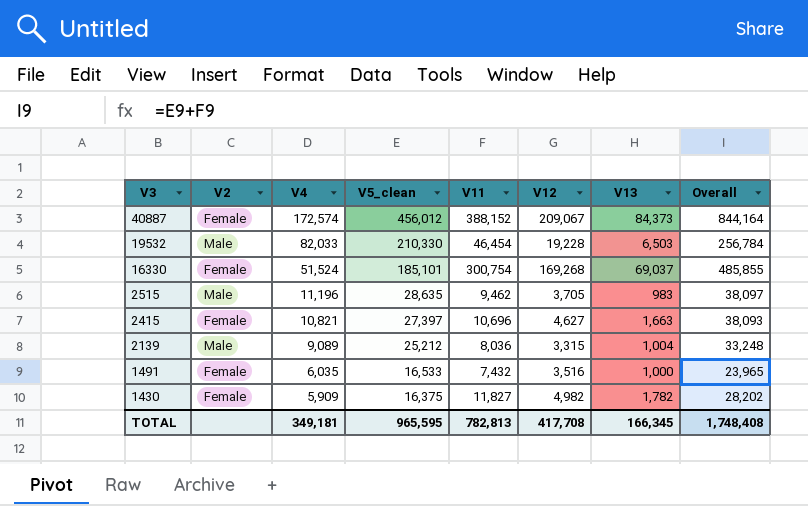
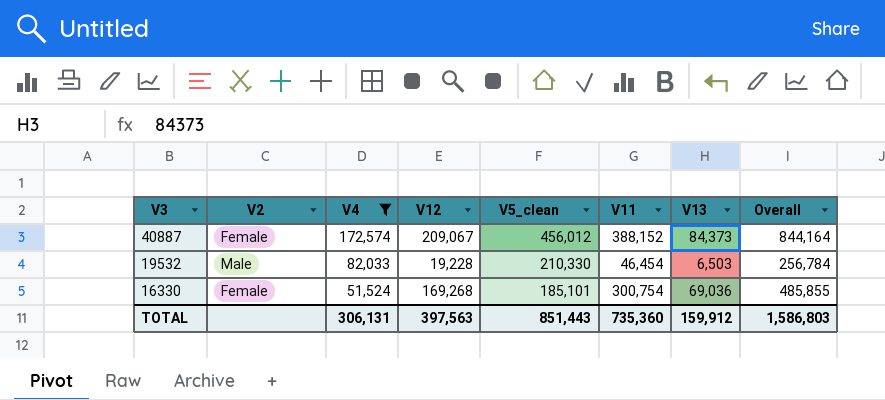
filter: none -> V4 >= 51,524
column V12 | position: 6 -> 4
16330 | V13: 69,037 -> 69,036
TOTAL | V4: 349,181 -> 306,131
TOTAL | V12: 417,708 -> 397,563
TOTAL | V5_clean: 965,595 -> 851,443
TOTAL | V11: 782,813 -> 735,360
TOTAL | V13: 166,345 -> 159,912
TOTAL | Overall: 1,748,408 -> 1,586,803

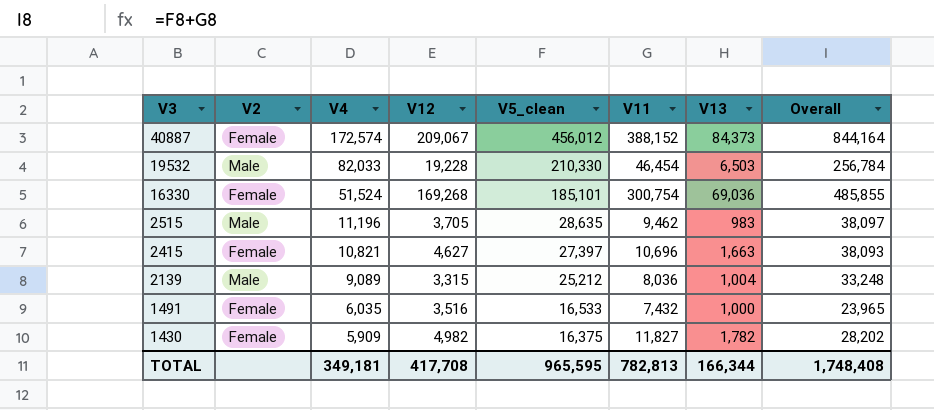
filter: V4 >= 51,524 -> none
TOTAL | V4: 306,131 -> 349,181
TOTAL | V12: 397,563 -> 417,708
TOTAL | V5_clean: 851,443 -> 965,595
TOTAL | V11: 735,360 -> 782,813
TOTAL | V13: 159,912 -> 166,344
TOTAL | Overall: 1,586,803 -> 1,748,408

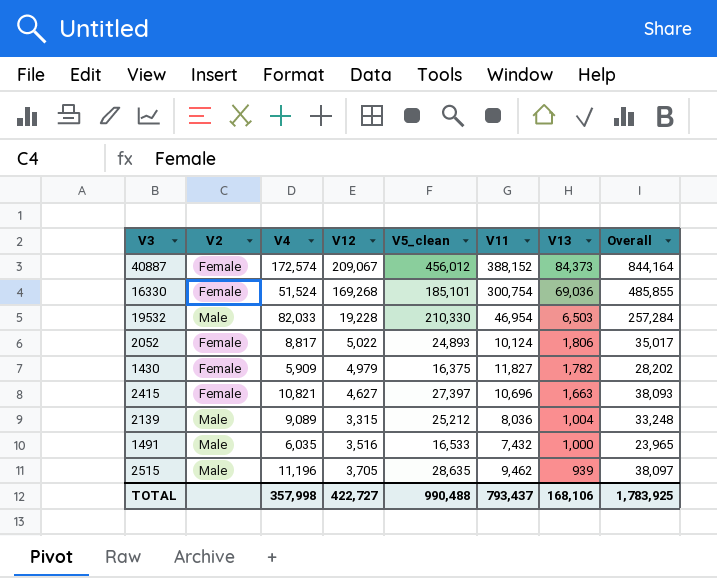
row order: V3 descending -> V13 descending
19532 | V11: 46,454 -> 46,954
19532 | Overall: 256,784 -> 257,284
row 2052: none -> Female | 8,817 | 5,022 | 24,893 | 10,124 | 1,806 | 35,017
1430 | V12: 4,982 -> 4,979
1491 | V2: Female -> Male
2515 | V13: 983 -> 939
TOTAL | V4: 349,181 -> 357,998
TOTAL | V12: 417,708 -> 422,727
TOTAL | V5_clean: 965,595 -> 990,488
TOTAL | V11: 782,813 -> 793,437
TOTAL | V13: 166,344 -> 168,106
TOTAL | Overall: 1,748,408 -> 1,783,925

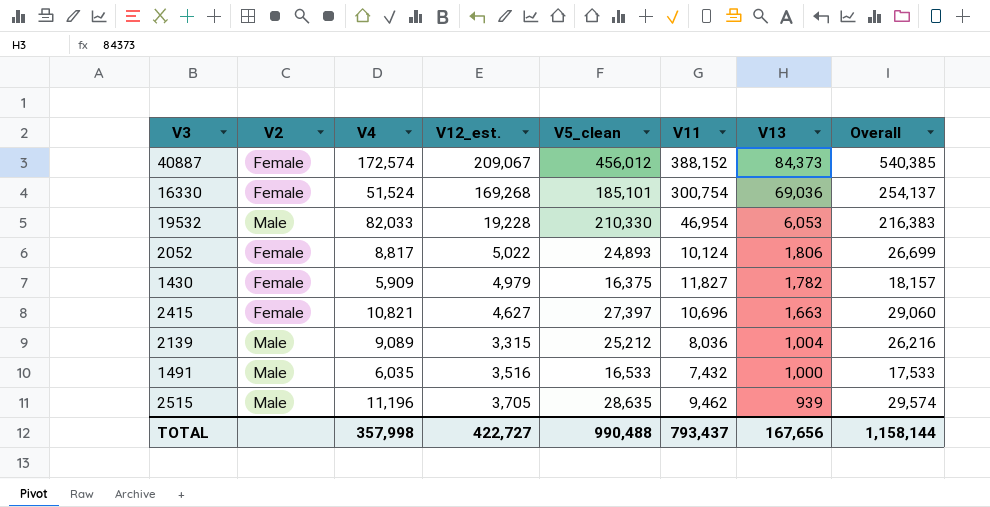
column name: V12 -> V12_est.
column Overall | formula: [V5_clean] + [V11] -> [V5_clean] + [V13]
19532 | V13: 6,503 -> 6,053
TOTAL | V13: 168,106 -> 167,656
TOTAL | Overall: 1,783,925 -> 1,158,144

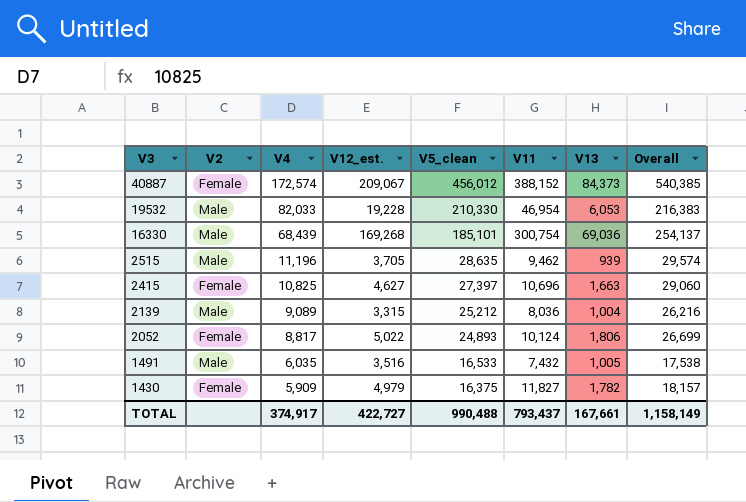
row order: V13 descending -> V3 descending
16330 | V2: Female -> Male
16330 | V4: 51,524 -> 68,439
2415 | V4: 10,821 -> 10,825
1491 | V13: 1,000 -> 1,005
1491 | Overall: 17,533 -> 17,538
TOTAL | V4: 357,998 -> 374,917
TOTAL | V13: 167,656 -> 167,661
TOTAL | Overall: 1,158,144 -> 1,158,149

